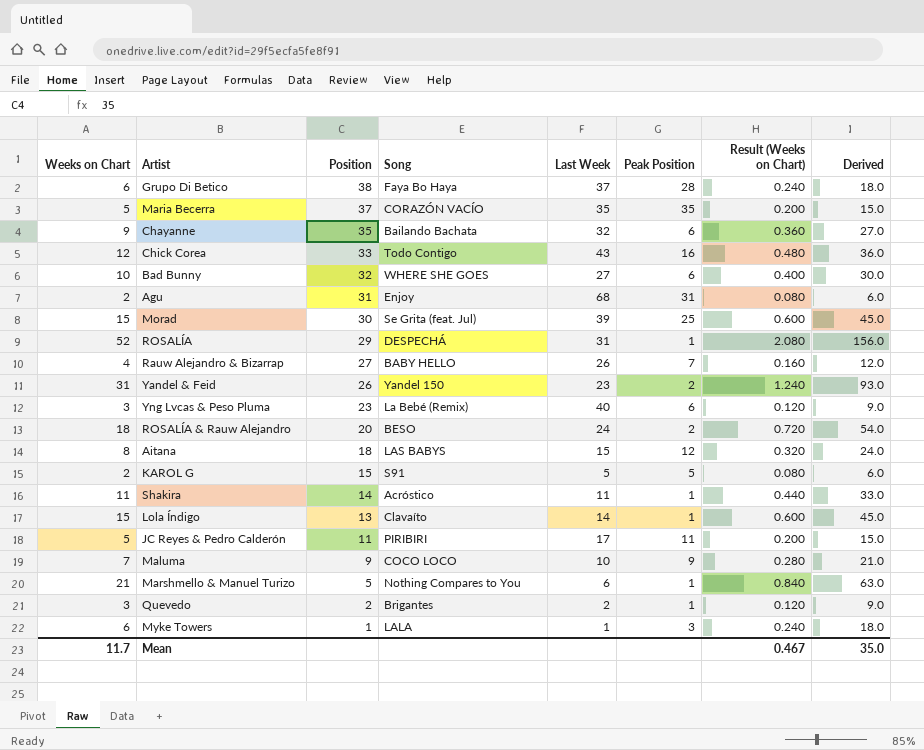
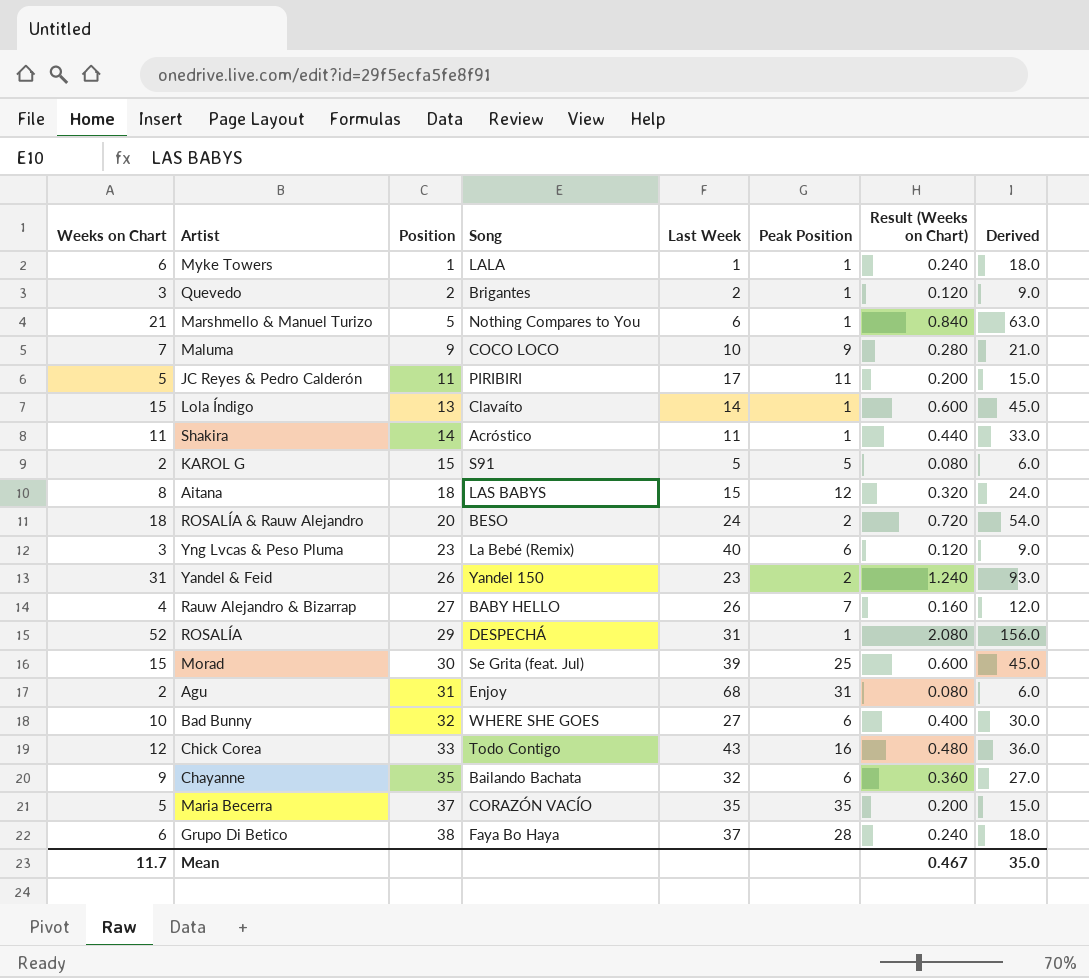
row order: Position descending -> Position ascending
Myke Towers | Peak Position: 3 -> 1

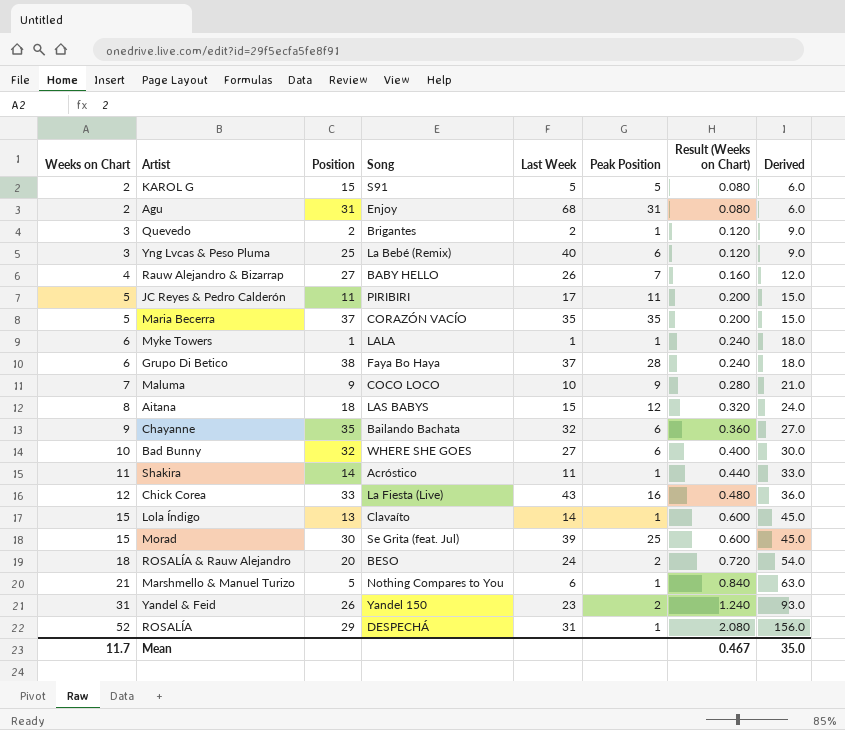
row order: Position ascending -> Weeks on Chart ascending
Yng Lvcas & Peso Pluma | Position: 23 -> 25
Chick Corea | Song: Todo Contigo -> La Fiesta (Live)

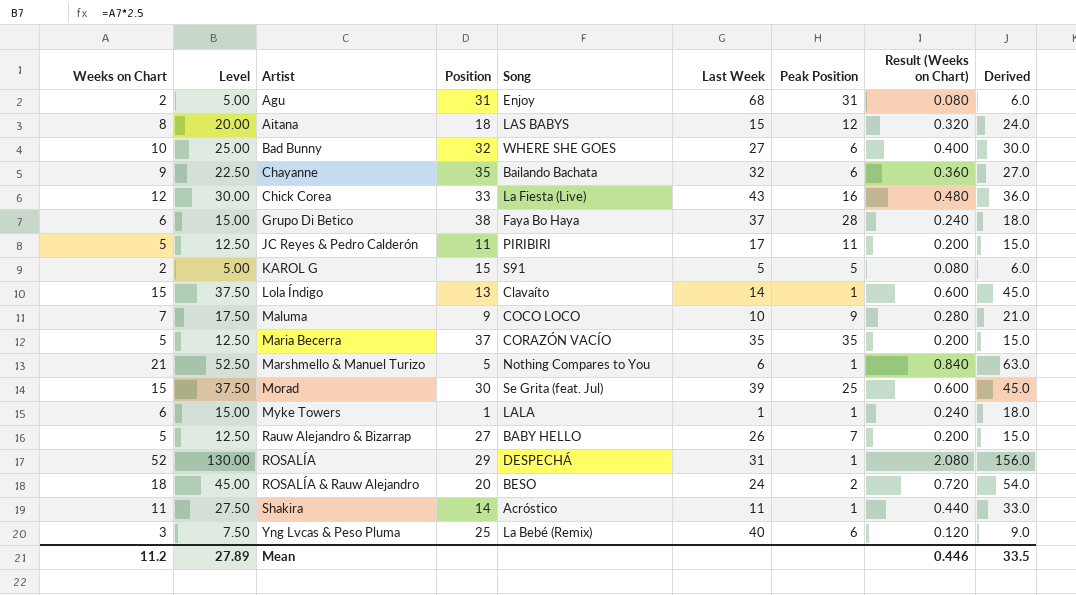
row order: Weeks on Chart ascending -> Artist ascending
column Level | formula: none -> [Weeks on Chart] * 2.5
row Quevedo: 3 | 2 | Brigantes | 2 | 1 | 0.120 | 9.0 -> none
row Yandel & Feid: 31 | 26 | Yandel 150 | 23 | 2 | 1.240 | 93.0 -> none
Rauw Alejandro & Bizarrap | Weeks on Chart: 4 -> 5
Rauw Alejandro & Bizarrap | Result (Weeks on Chart): 0.160 -> 0.200
Rauw Alejandro & Bizarrap | Derived: 12.0 -> 15.0
Mean | Weeks on Chart: 11.7 -> 11.2
Mean | Result (Weeks on Chart): 0.467 -> 0.446
Mean | Derived: 35.0 -> 33.5

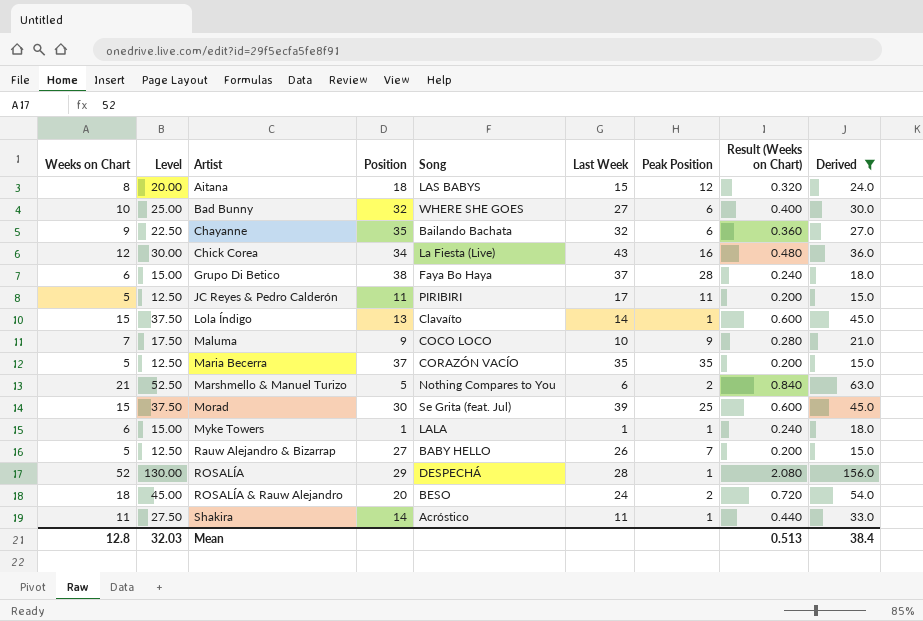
filter: none -> Derived >= 15.0
Chick Corea | Position: 33 -> 34
Marshmello & Manuel Turizo | Peak Position: 1 -> 2
ROSALÍA | Last Week: 31 -> 28
Mean | Weeks on Chart: 11.2 -> 12.8
Mean | Level: 27.89 -> 32.03
Mean | Result (Weeks on Chart): 0.446 -> 0.513
Mean | Derived: 33.5 -> 38.4

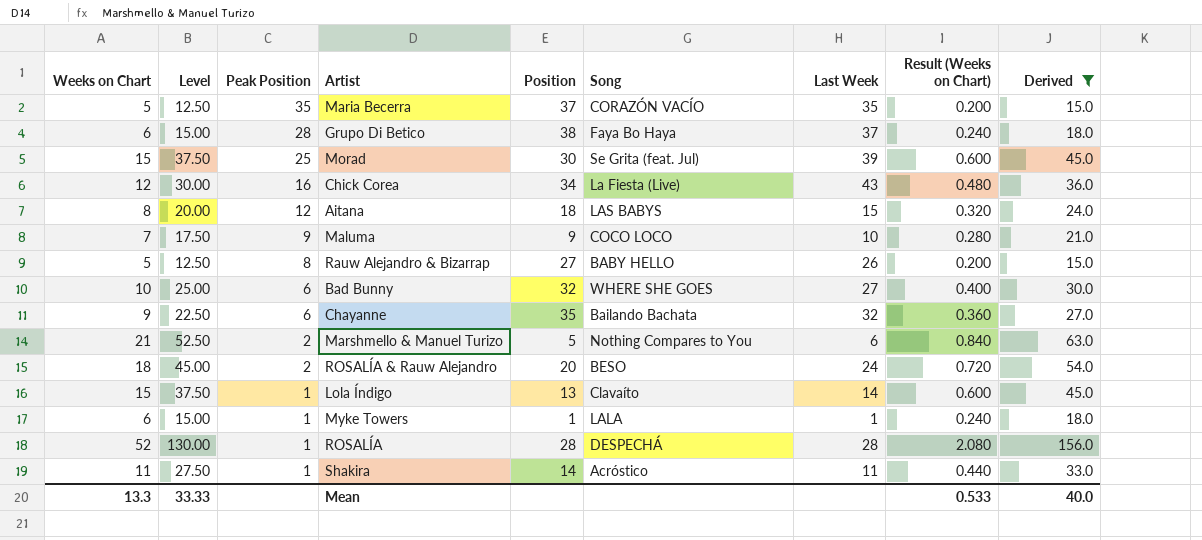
row order: Artist ascending -> Peak Position descending
column Peak Position | position: 7 -> 3
row JC Reyes & Pedro Calderón: 5 | 12.50 | 11 | PIRIBIRI | 17 | 11 | 0.200 | 15.0 -> none
Rauw Alejandro & Bizarrap | Peak Position: 7 -> 8
ROSALÍA | Position: 29 -> 28
Mean | Weeks on Chart: 12.8 -> 13.3
Mean | Level: 32.03 -> 33.33
Mean | Result (Weeks on Chart): 0.513 -> 0.533
Mean | Derived: 38.4 -> 40.0

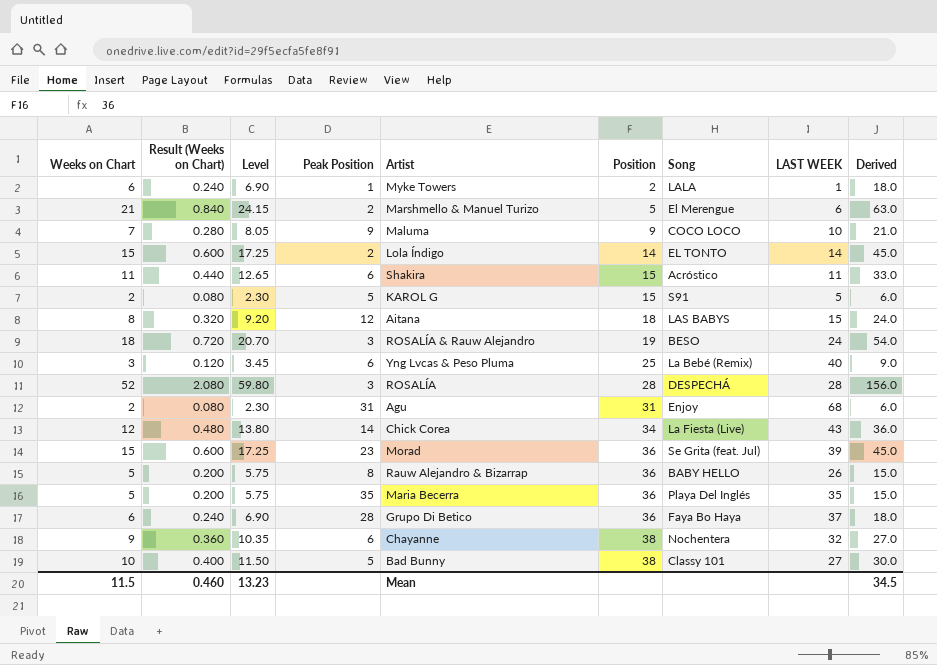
filter: Derived >= 15.0 -> none
row order: Peak Position descending -> Position ascending
column Result (Weeks on Chart) | position: 8 -> 2
column Level | formula: [Weeks on Chart] * 2.5 -> [Weeks on Chart] * 1.15
column name: Last Week -> LAST WEEK
Myke Towers | Position: 1 -> 2
Marshmello & Manuel Turizo | Song: Nothing Compares to You -> El Merengue
Lola Índigo | Peak Position: 1 -> 2
Lola Índigo | Position: 13 -> 14
Lola Índigo | Song: Clavaíto -> EL TONTO
Shakira | Peak Position: 1 -> 6
Shakira | Position: 14 -> 15
ROSALÍA & Rauw Alejandro | Peak Position: 2 -> 3
ROSALÍA & Rauw Alejandro | Position: 20 -> 19
ROSALÍA | Peak Position: 1 -> 3
Chick Corea | Peak Position: 16 -> 14
Morad | Peak Position: 25 -> 23
Morad | Position: 30 -> 36
Rauw Alejandro & Bizarrap | Position: 27 -> 36
Maria Becerra | Position: 37 -> 36
Maria Becerra | Song: CORAZÓN VACÍO -> Playa Del Inglés
Grupo Di Betico | Position: 38 -> 36
Chayanne | Position: 35 -> 38
Chayanne | Song: Bailando Bachata -> Nochentera
Bad Bunny | Peak Position: 6 -> 5
Bad Bunny | Position: 32 -> 38
Bad Bunny | Song: WHERE SHE GOES -> Classy 101
Mean | Weeks on Chart: 13.3 -> 11.5
Mean | Result (Weeks on Chart): 0.533 -> 0.460
Mean | Level: 33.33 -> 13.23
Mean | Derived: 40.0 -> 34.5

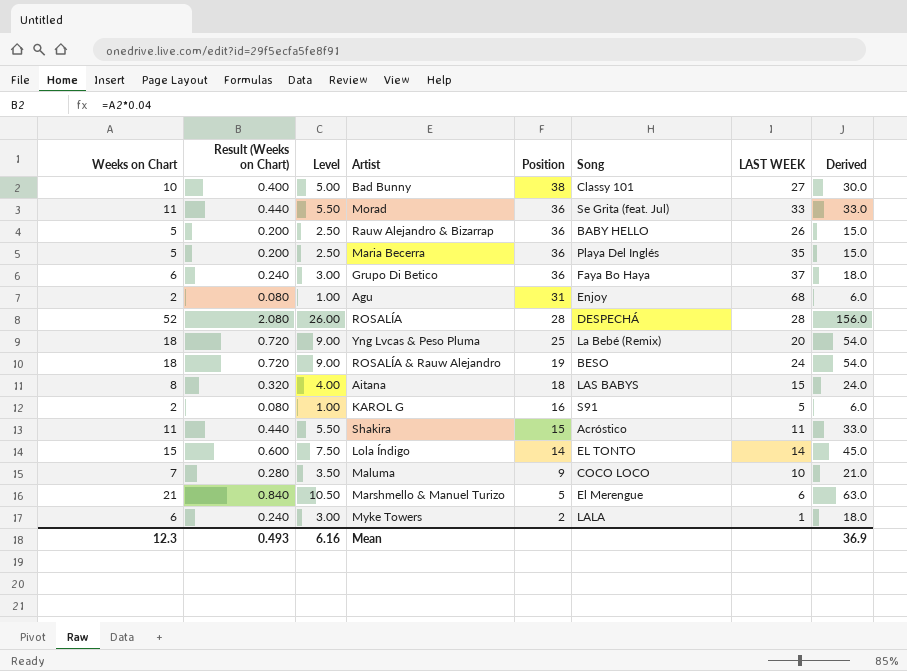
row order: Position ascending -> Position descending
column Peak Position | position: 4 -> none
column Level | formula: [Weeks on Chart] * 1.15 -> [Weeks on Chart] * 0.5
row Chick Corea: 12 | 0.480 | 13.80 | 14 | 34 | La Fiesta (Live) | 43 | 36.0 -> none
row Chayanne: 9 | 0.360 | 10.35 | 6 | 38 | Nochentera | 32 | 27.0 -> none
Morad | Weeks on Chart: 15 -> 11
Morad | Result (Weeks on Chart): 0.600 -> 0.440
Morad | LAST WEEK: 39 -> 33
Morad | Derived: 45.0 -> 33.0
Yng Lvcas & Peso Pluma | Weeks on Chart: 3 -> 18
Yng Lvcas & Peso Pluma | Result (Weeks on Chart): 0.120 -> 0.720
Yng Lvcas & Peso Pluma | LAST WEEK: 40 -> 20
Yng Lvcas & Peso Pluma | Derived: 9.0 -> 54.0
KAROL G | Position: 15 -> 16
Mean | Weeks on Chart: 11.5 -> 12.3
Mean | Result (Weeks on Chart): 0.460 -> 0.493
Mean | Level: 13.23 -> 6.16
Mean | Derived: 34.5 -> 36.9

